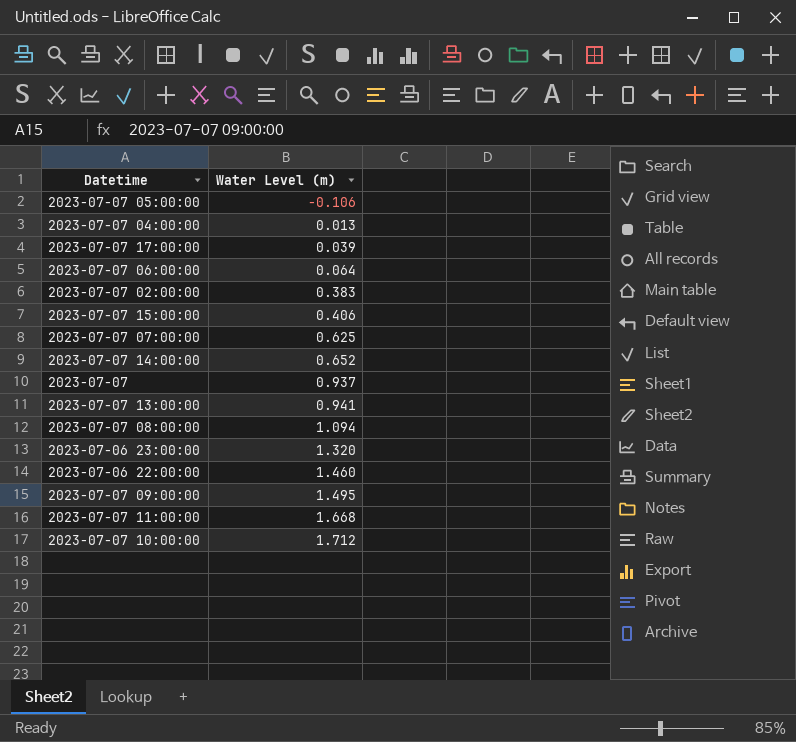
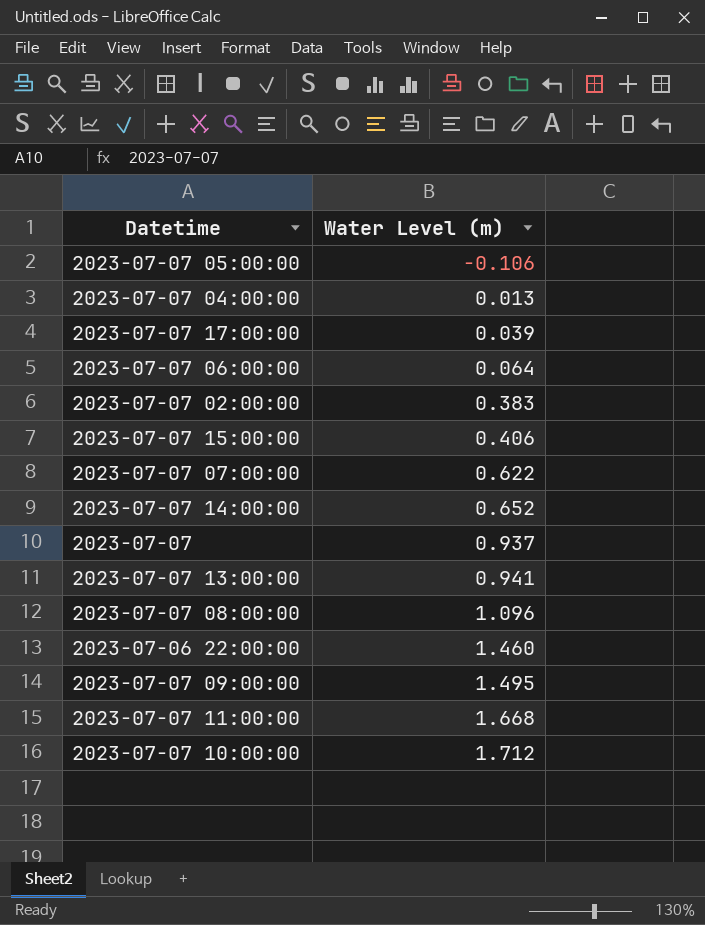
row 2023-07-06 23:00:00: 1.320 -> none
2023-07-07 07:00:00 | Water Level (m): 0.625 -> 0.622
2023-07-07 08:00:00 | Water Level (m): 1.094 -> 1.096

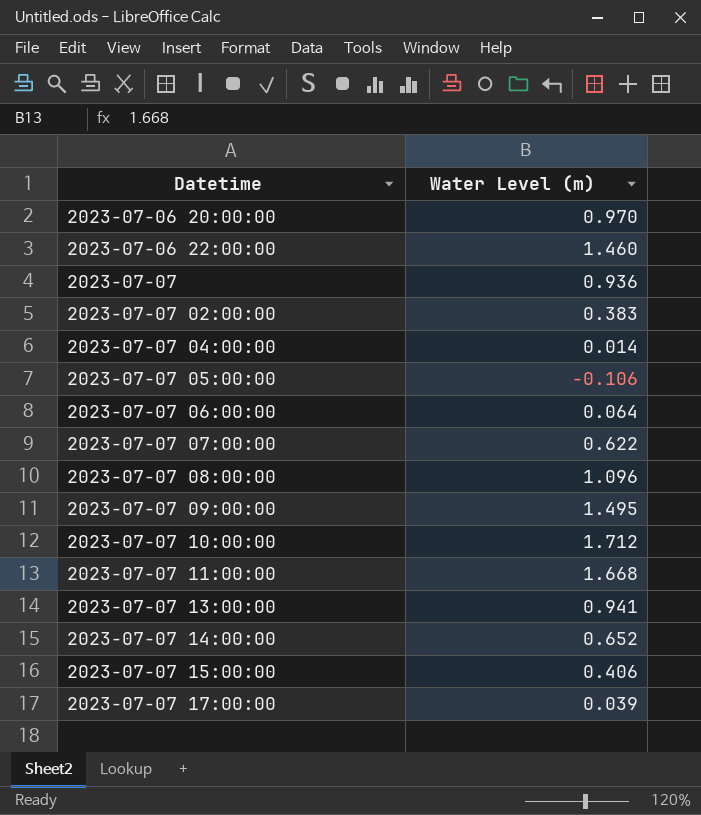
row order: Water Level (m) ascending -> Datetime ascending
row 2023-07-06 20:00:00: none -> 0.970
2023-07-07 | Water Level (m): 0.937 -> 0.936
2023-07-07 04:00:00 | Water Level (m): 0.013 -> 0.014

